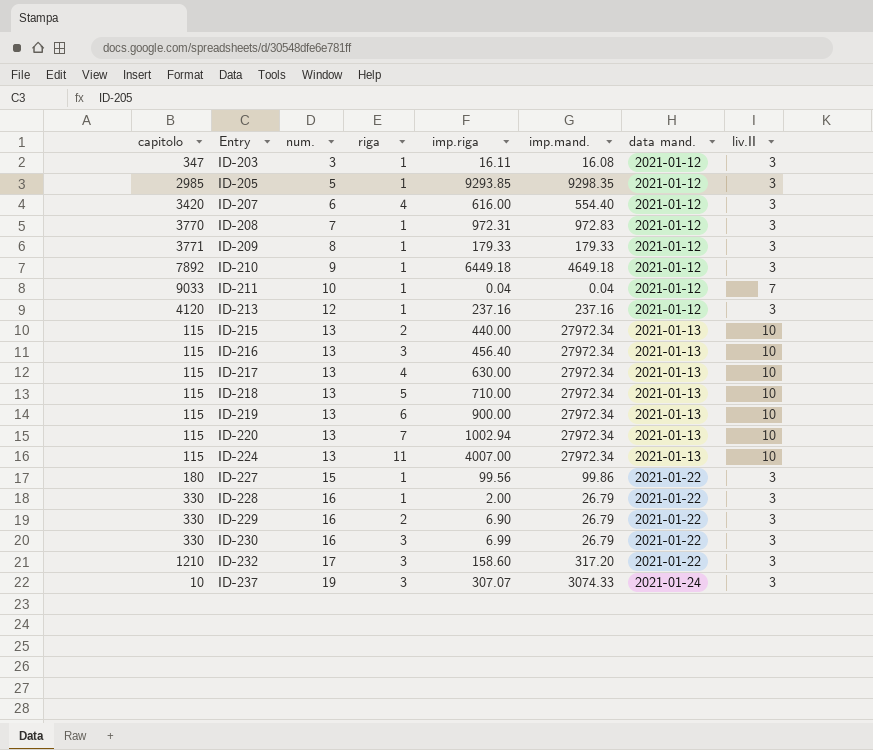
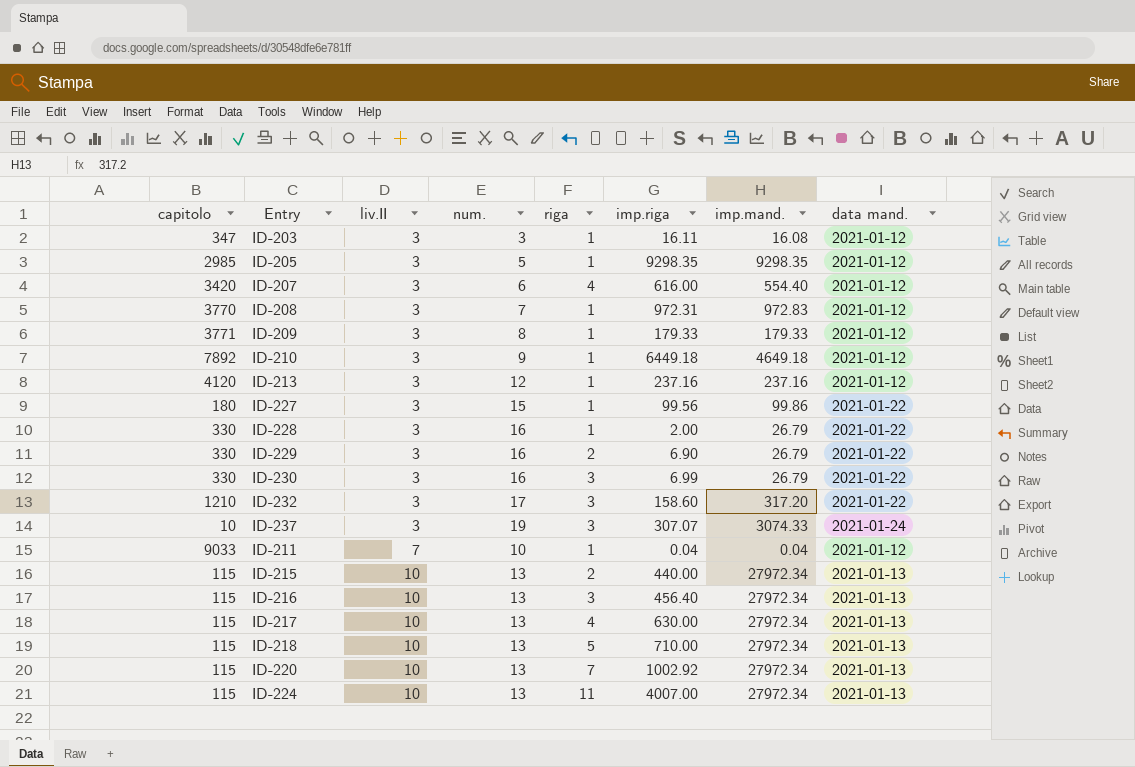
row order: Entry ascending -> liv.II ascending
column liv.II | position: 8 -> 3
row ID-219: 115 | 13 | 6 | 900.00 | 27972.34 | 2021-01-13 | 10 -> none
ID-205 | imp.riga: 9293.85 -> 9298.35
ID-220 | imp.riga: 1002.94 -> 1002.92

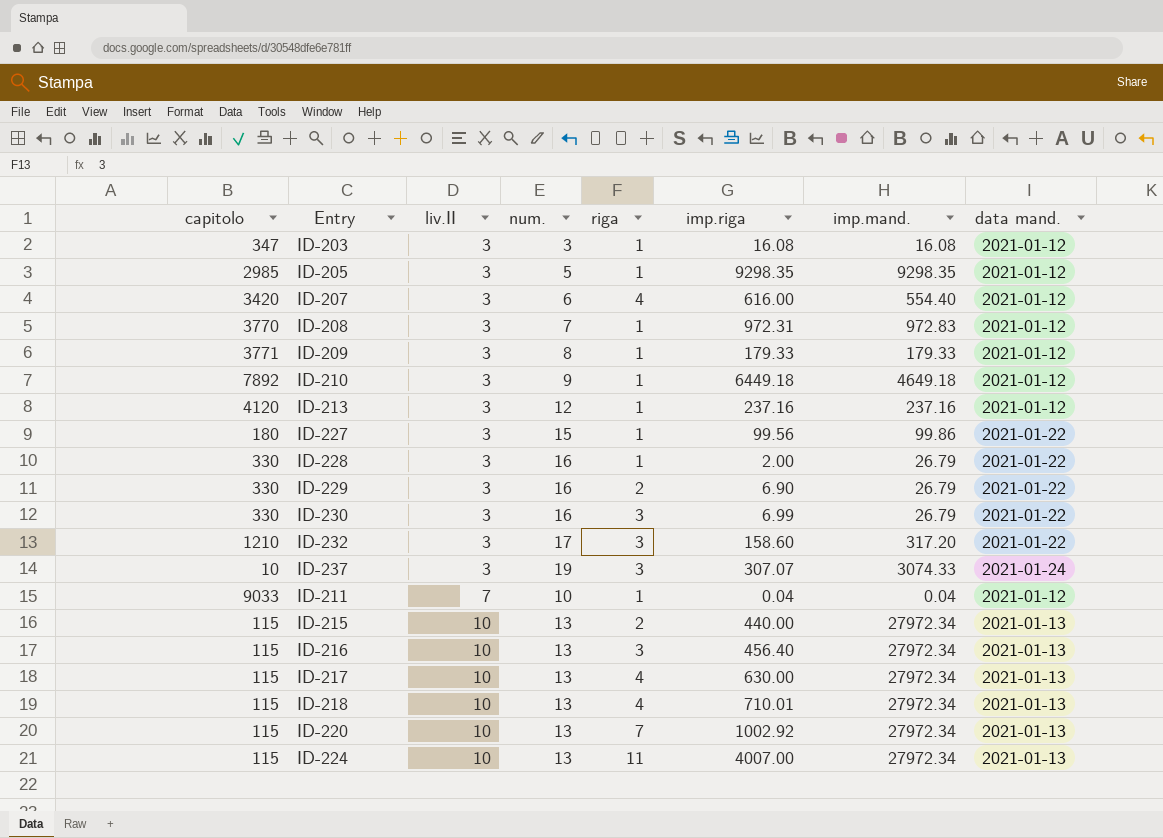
ID-203 | imp.riga: 16.11 -> 16.08
ID-218 | riga: 5 -> 4
ID-218 | imp.riga: 710.00 -> 710.01

